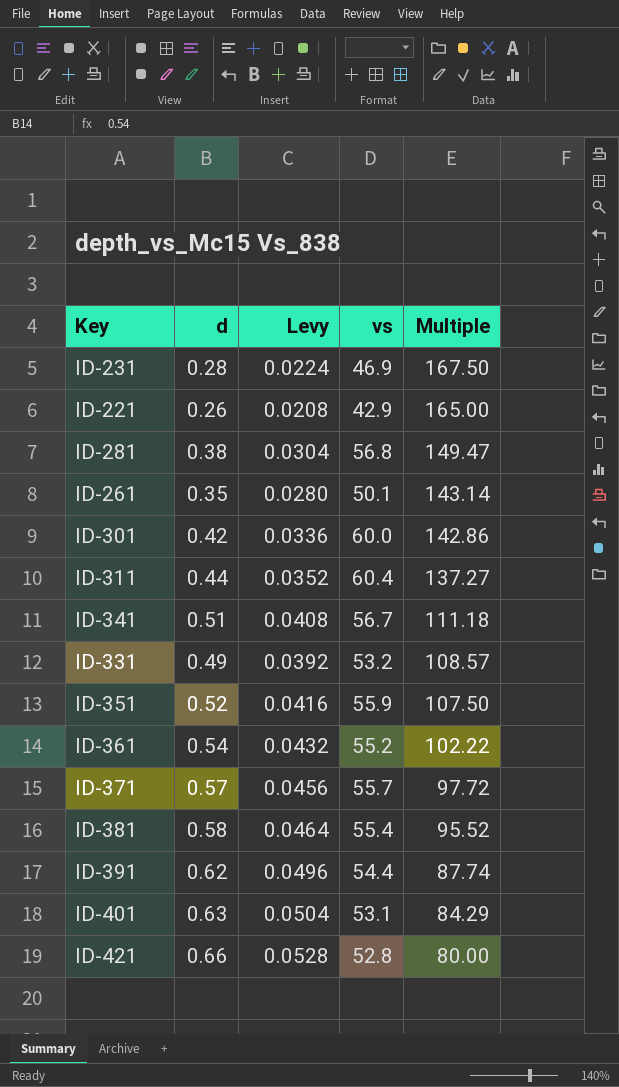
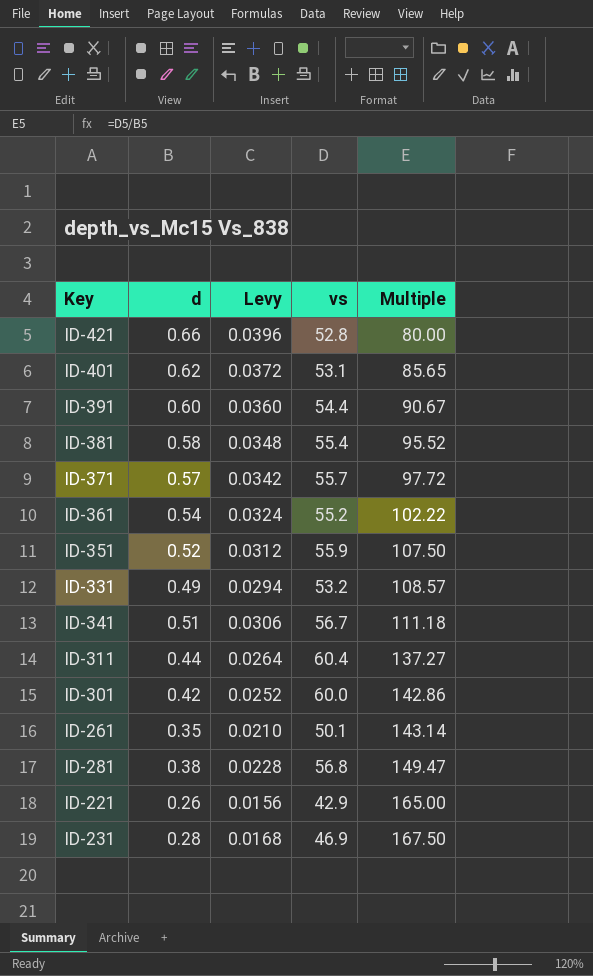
row order: Multiple descending -> Multiple ascending
column Levy | formula: [d] * 0.08 -> [d] * 0.06
ID-401 | d: 0.63 -> 0.62
ID-401 | Multiple: 84.29 -> 85.65
ID-391 | d: 0.62 -> 0.60
ID-391 | Multiple: 87.74 -> 90.67

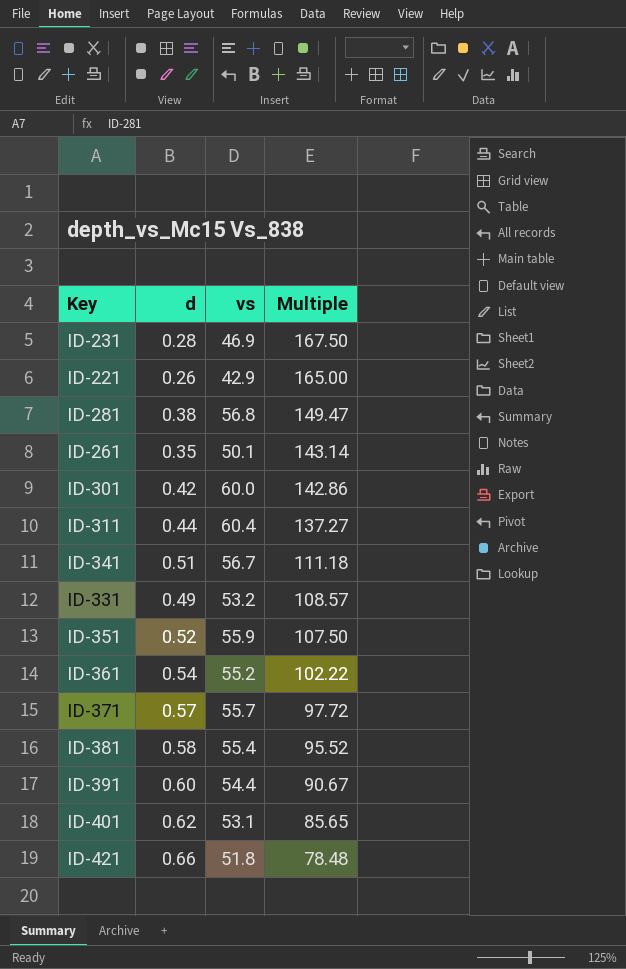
row order: Multiple ascending -> Multiple descending
column Levy | formula: [d] * 0.06 -> none
ID-421 | vs: 52.8 -> 51.8
ID-421 | Multiple: 80.00 -> 78.48

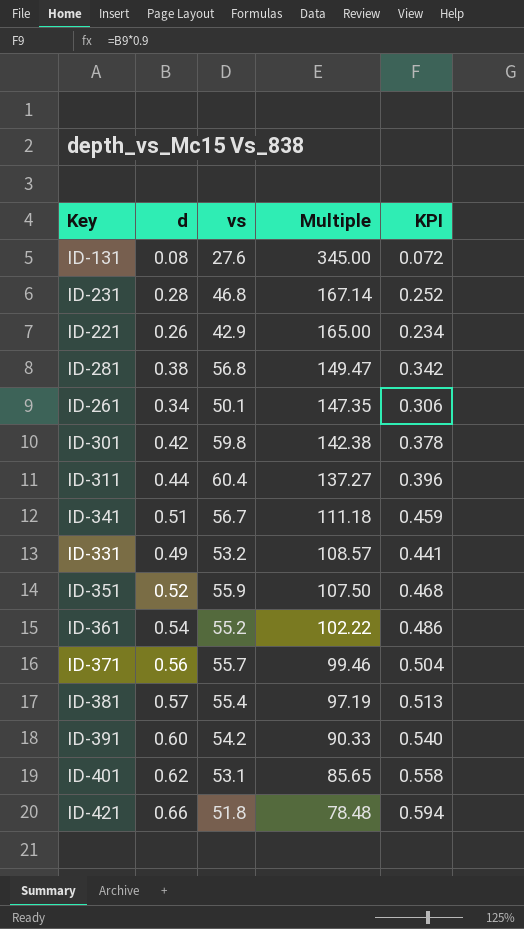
column KPI | formula: none -> [d] * 0.9
row ID-131: none -> 0.08 | 27.6 | 345.00 | 0.072
ID-231 | vs: 46.9 -> 46.8
ID-231 | Multiple: 167.50 -> 167.14
ID-261 | d: 0.35 -> 0.34
ID-261 | Multiple: 143.14 -> 147.35
ID-301 | vs: 60.0 -> 59.8
ID-301 | Multiple: 142.86 -> 142.38
ID-371 | d: 0.57 -> 0.56
ID-371 | Multiple: 97.72 -> 99.46
ID-381 | d: 0.58 -> 0.57
ID-381 | Multiple: 95.52 -> 97.19
ID-391 | vs: 54.4 -> 54.2
ID-391 | Multiple: 90.67 -> 90.33

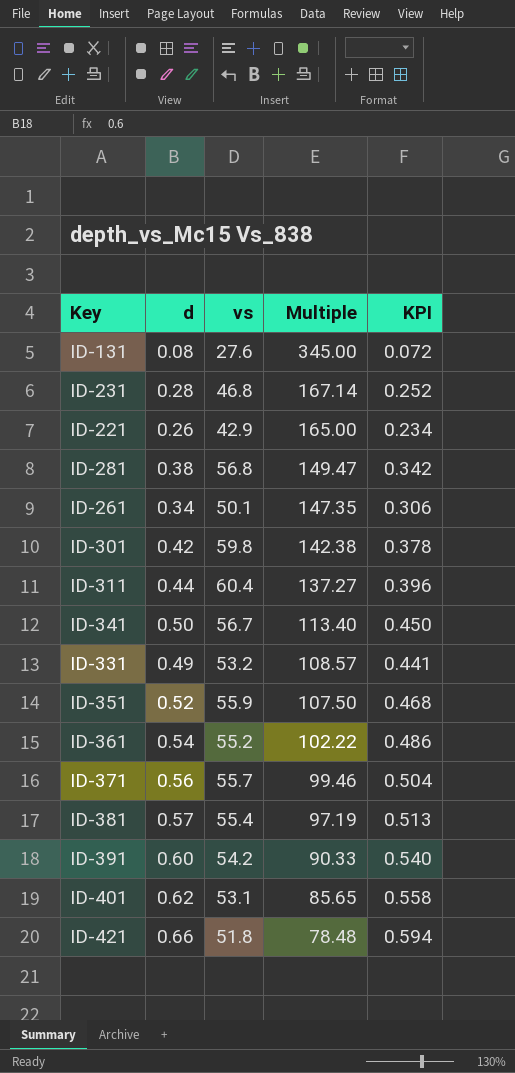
ID-341 | d: 0.51 -> 0.50
ID-341 | Multiple: 111.18 -> 113.40
ID-341 | KPI: 0.459 -> 0.450

